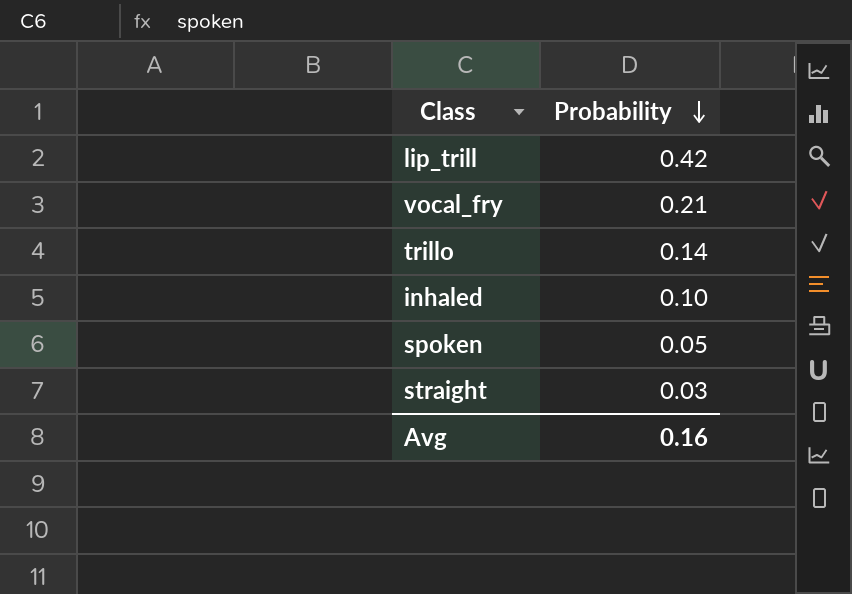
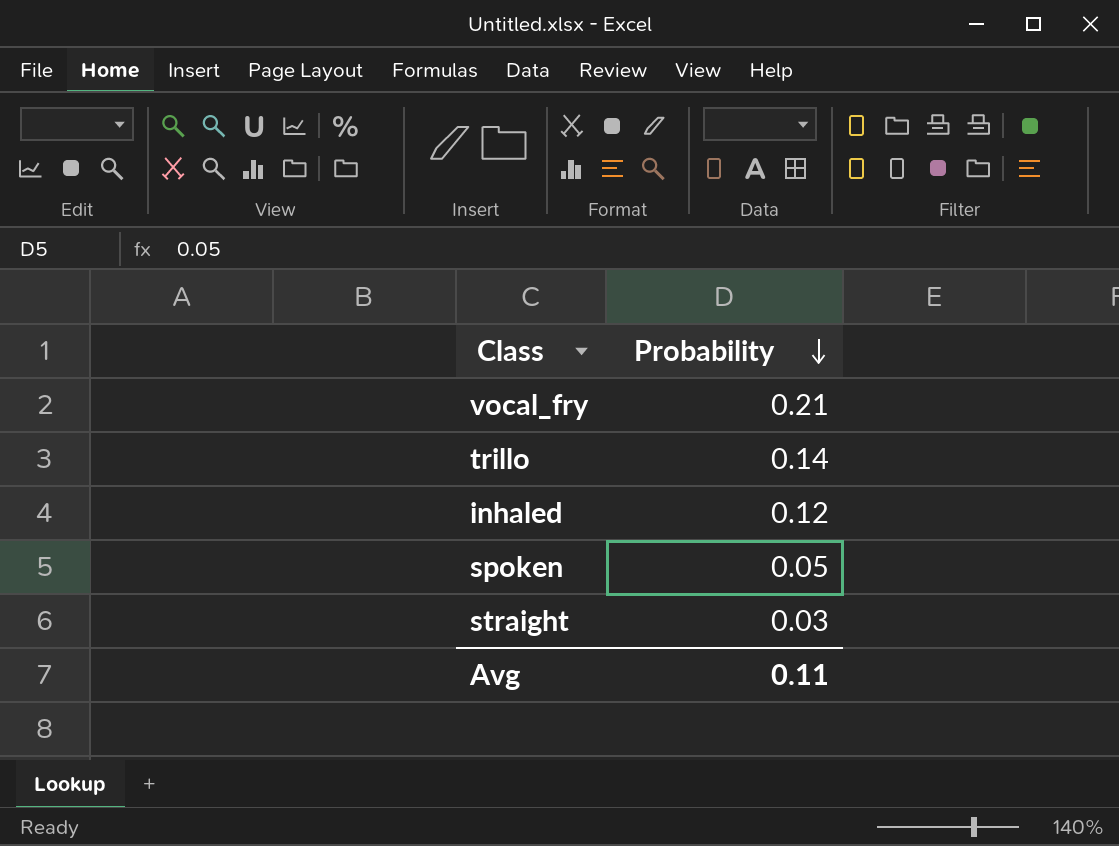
row lip_trill: 0.42 -> none
inhaled | Probability: 0.10 -> 0.12
Avg | Probability: 0.16 -> 0.11

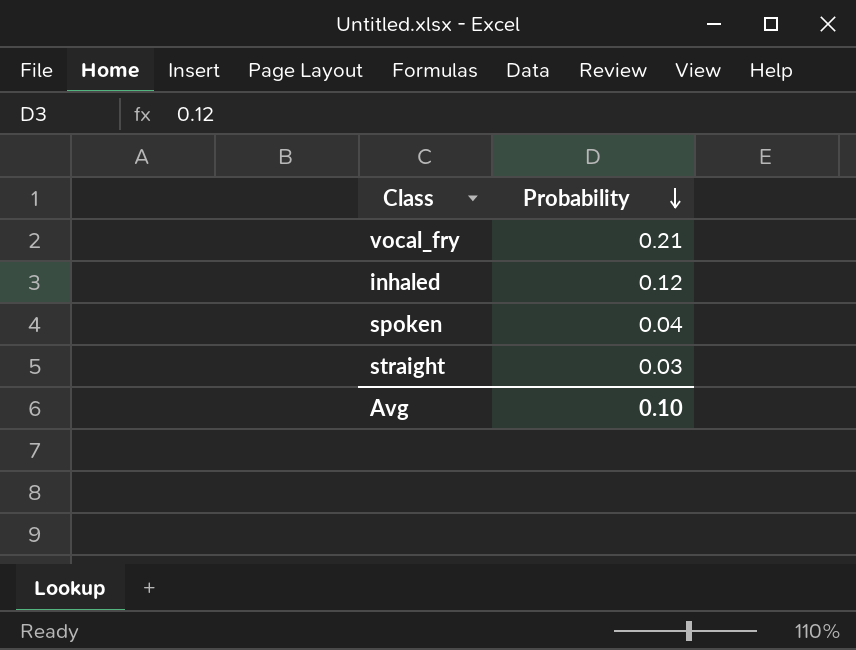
row trillo: 0.14 -> none
spoken | Probability: 0.05 -> 0.04
Avg | Probability: 0.11 -> 0.10

